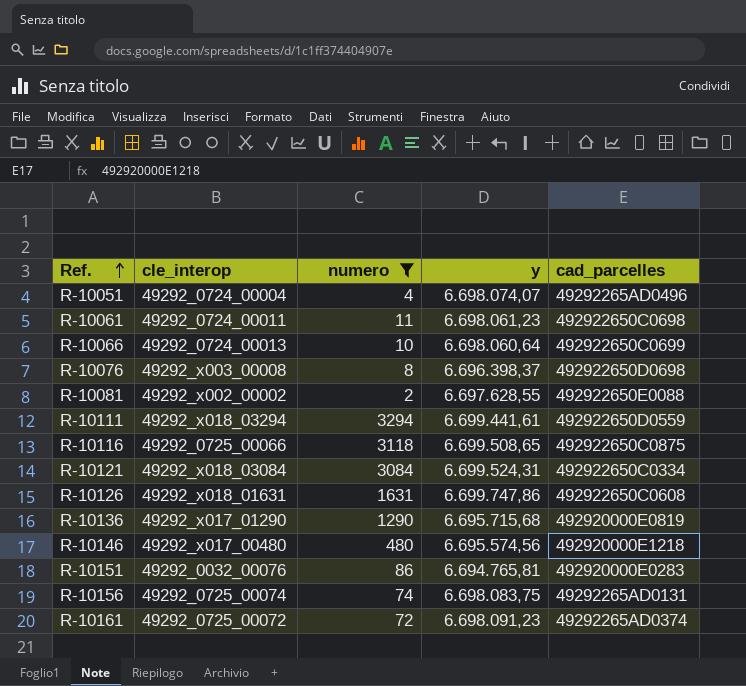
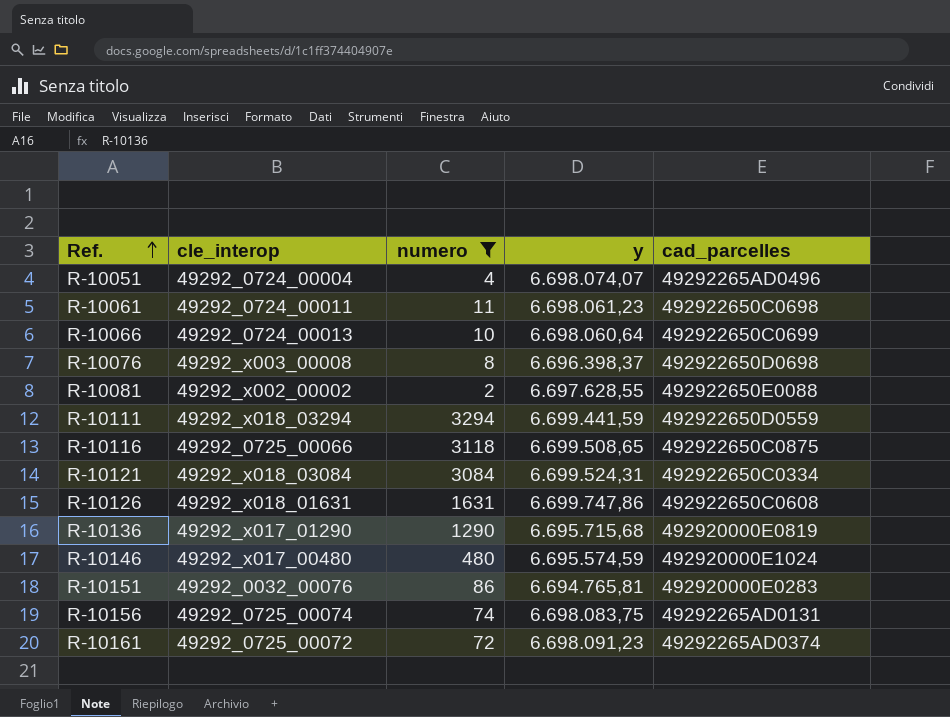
R-10111 | y: 6.699.441,61 -> 6.699.441,59
R-10146 | y: 6.695.574,56 -> 6.695.574,59
R-10146 | cad_parcelles: 492920000E1218 -> 492920000E1024

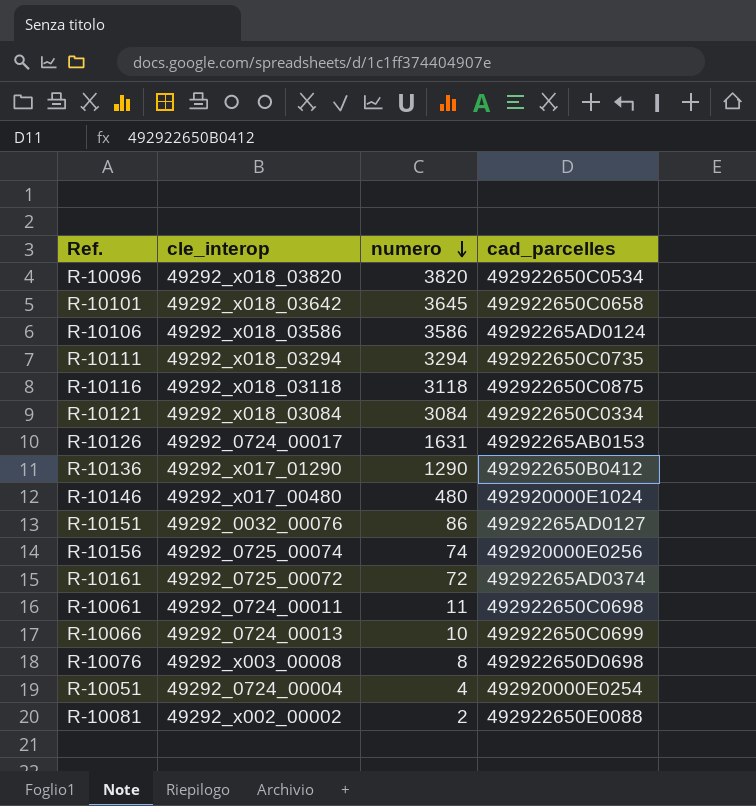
filter: numero <= 3294 -> none
row order: Ref. ascending -> numero descending
column y | position: 4 -> none
R-10111 | cad_parcelles: 492922650D0559 -> 492922650C0735
R-10116 | cle_interop: 49292_0725_00066 -> 49292_x018_03118
R-10126 | cle_interop: 49292_x018_01631 -> 49292_0724_00017
R-10126 | cad_parcelles: 492922650C0608 -> 49292265AB0153
R-10136 | cad_parcelles: 492920000E0819 -> 492922650B0412
R-10151 | cad_parcelles: 492920000E0283 -> 49292265AD0127
R-10156 | cad_parcelles: 49292265AD0131 -> 492920000E0256
R-10051 | cad_parcelles: 49292265AD0496 -> 492920000E0254

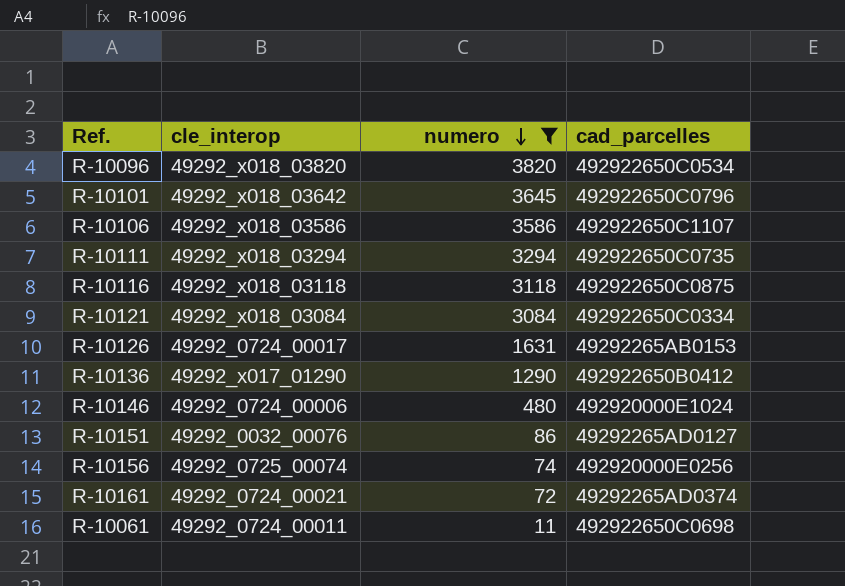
filter: none -> numero >= 11
R-10101 | cad_parcelles: 492922650C0658 -> 492922650C0796
R-10106 | cad_parcelles: 49292265AD0124 -> 492922650C1107
R-10146 | cle_interop: 49292_x017_00480 -> 49292_0724_00006
R-10161 | cle_interop: 49292_0725_00072 -> 49292_0724_00021

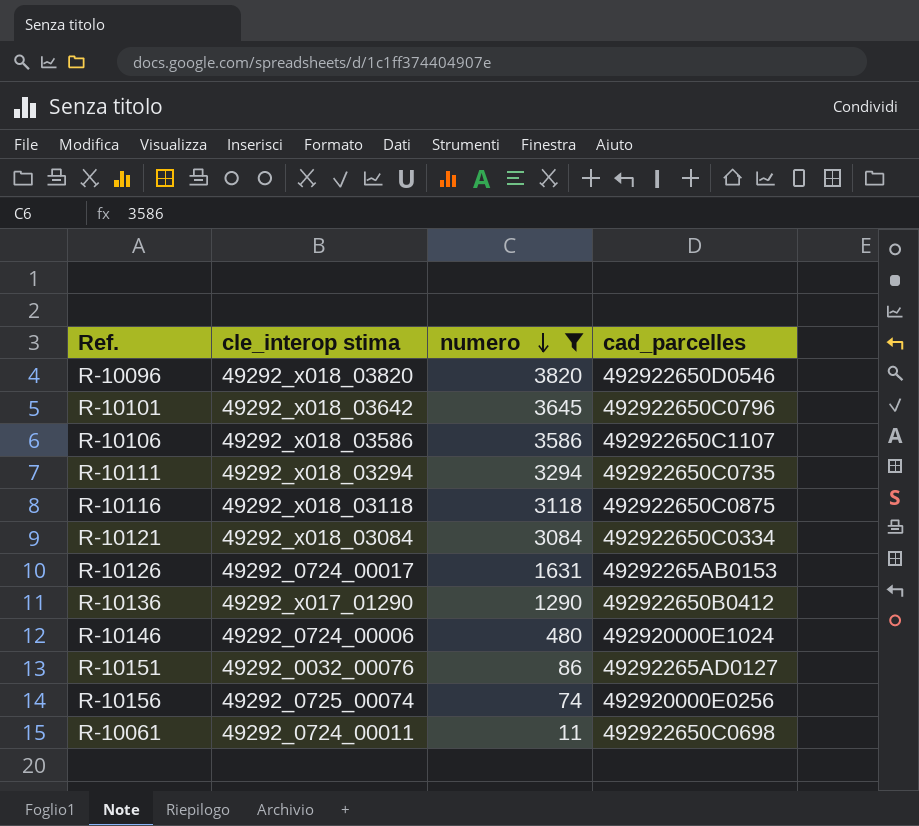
column name: cle_interop -> cle_interop stima
row R-10161: 49292_0724_00021 | 72 | 49292265AD0374 -> none
R-10096 | cad_parcelles: 492922650C0534 -> 492922650D0546

